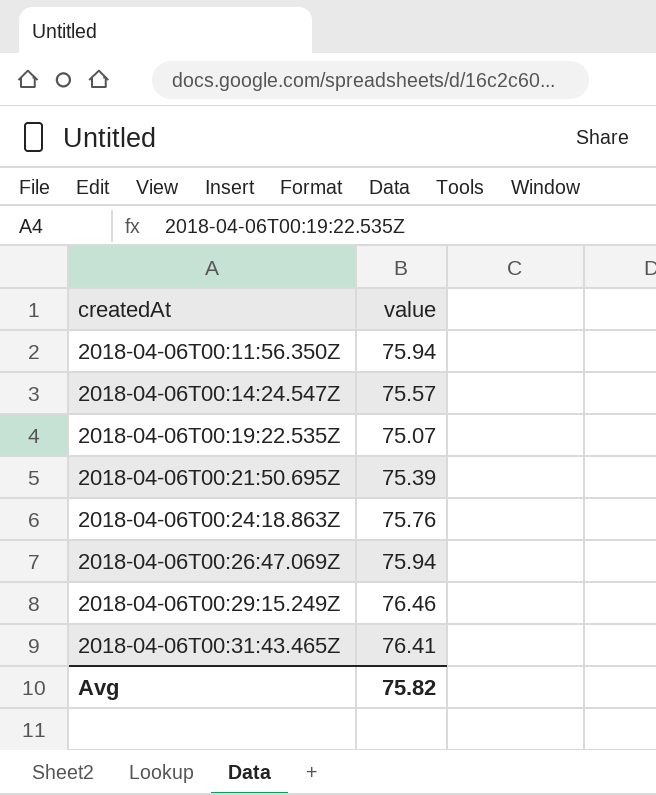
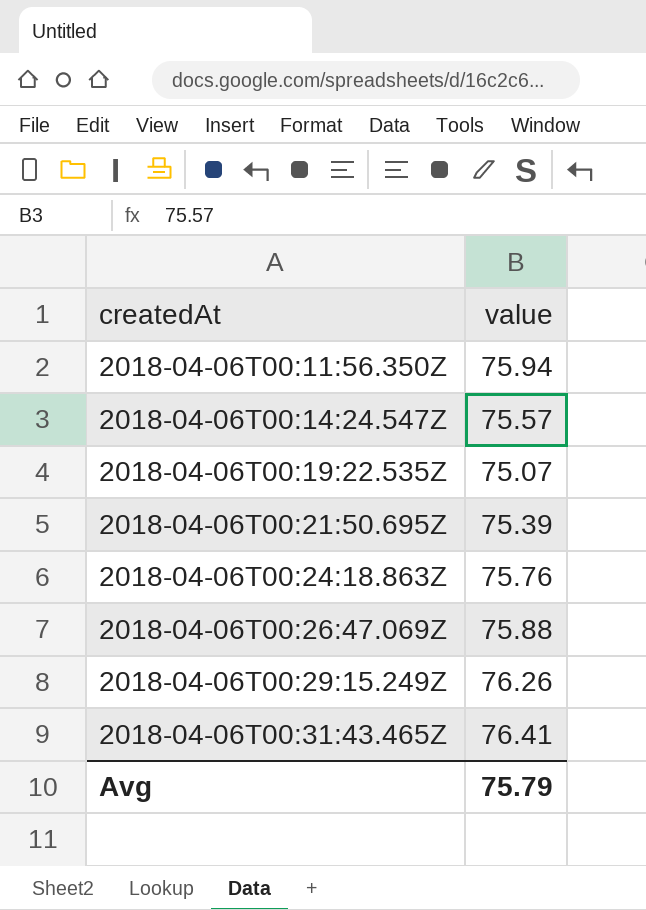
2018-04-06T00:26:47.069Z | value: 75.94 -> 75.88
2018-04-06T00:29:15.249Z | value: 76.46 -> 76.26
Avg | value: 75.82 -> 75.79

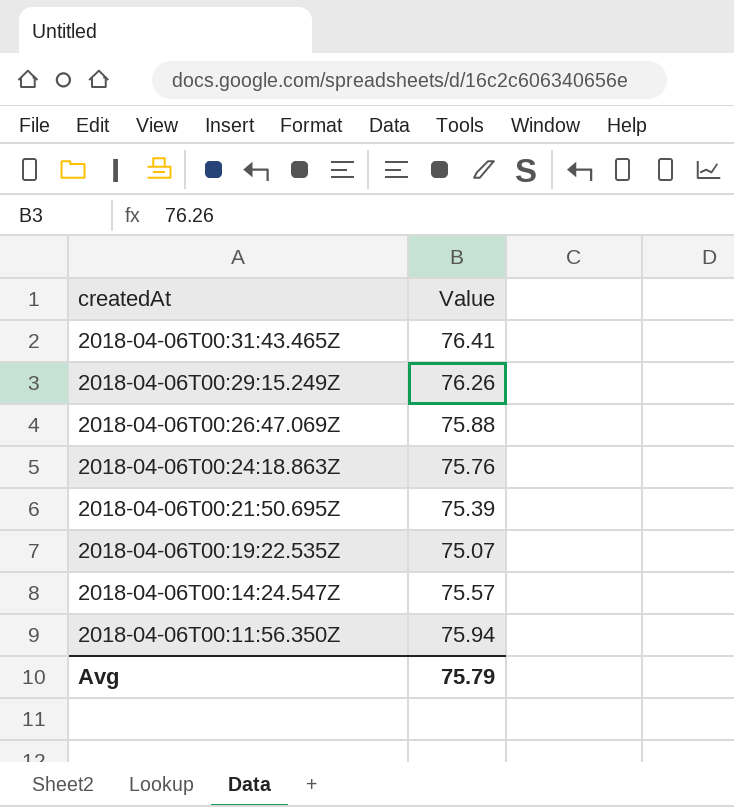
row order: createdAt ascending -> createdAt descending
column name: value -> Value

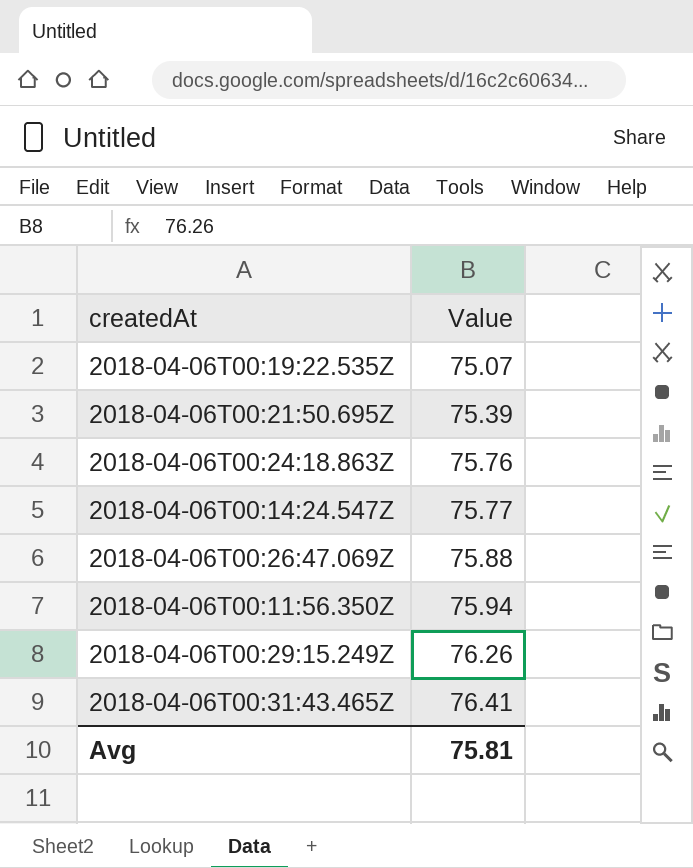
row order: createdAt descending -> Value ascending
2018-04-06T00:14:24.547Z | Value: 75.57 -> 75.77
Avg | Value: 75.79 -> 75.81

